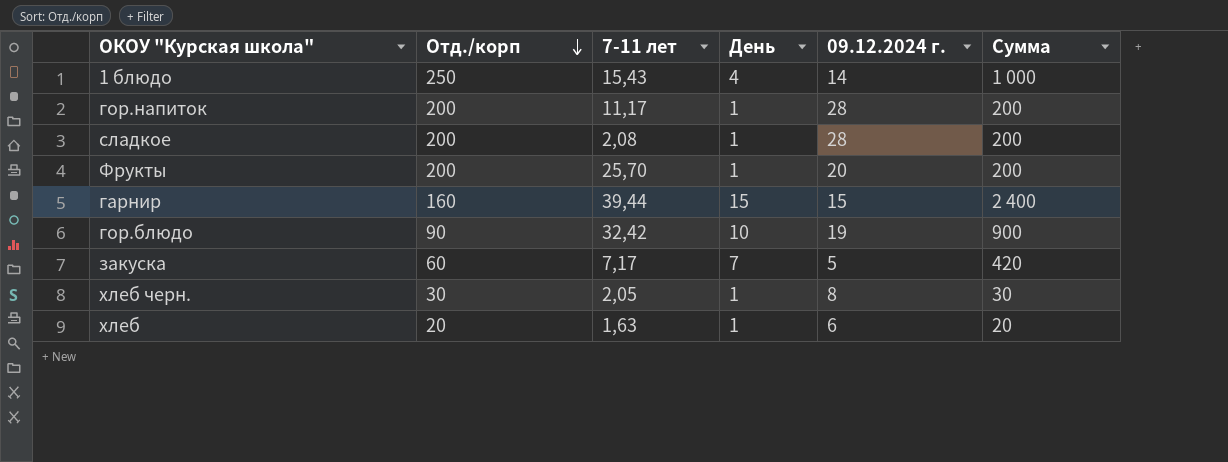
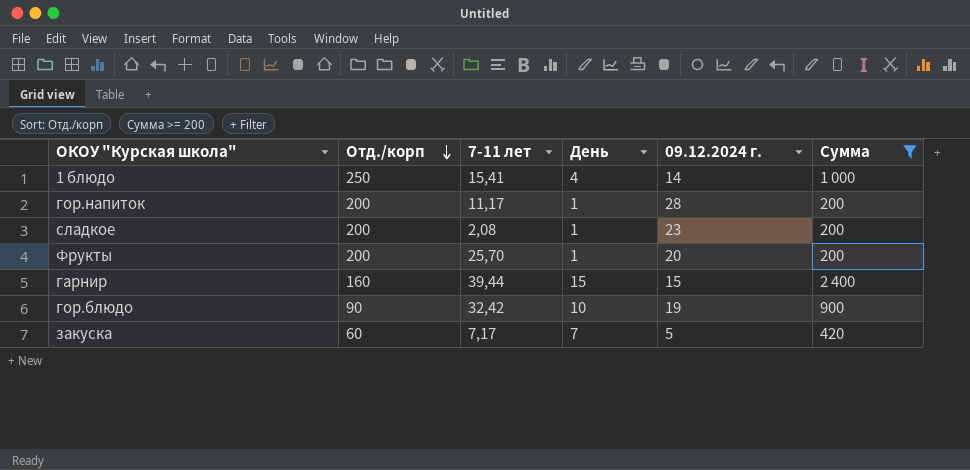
filter: none -> Сумма >= 200
1 блюдо | 7-11 лет: 15,43 -> 15,41
сладкое | 09.12.2024 г.: 28 -> 23

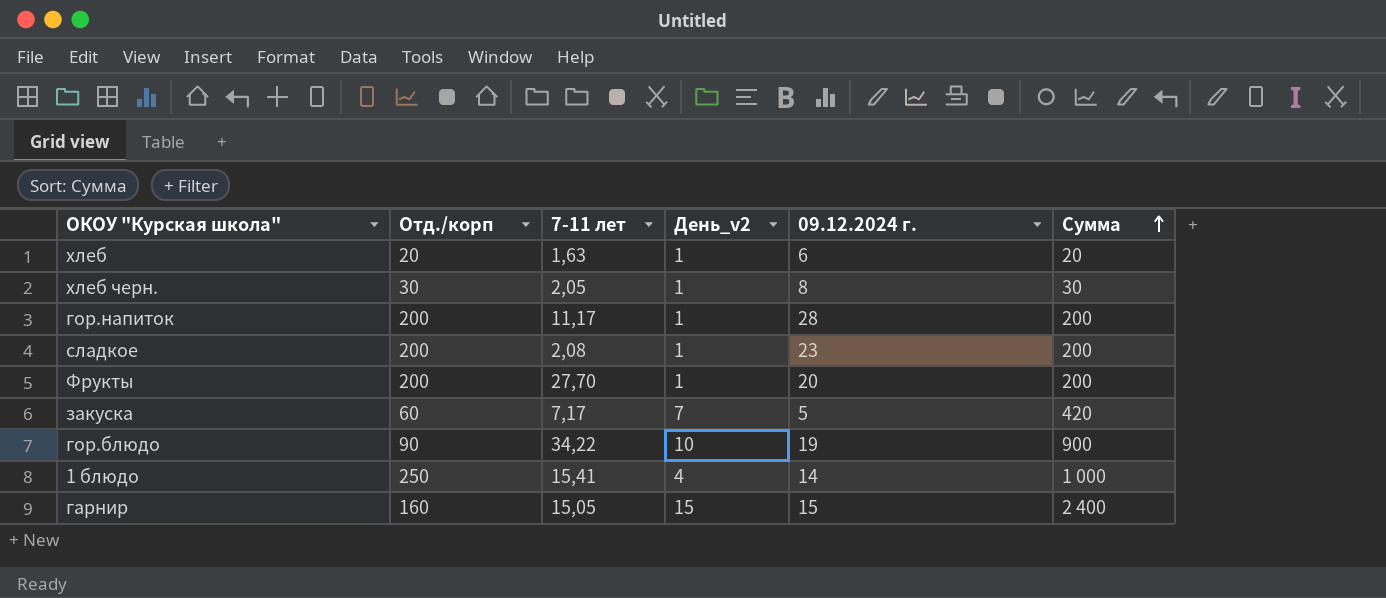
filter: Сумма >= 200 -> none
row order: Отд./корп descending -> Сумма ascending
column name: День -> День_v2
Фрукты | 7-11 лет: 25,70 -> 27,70
гор.блюдо | 7-11 лет: 32,42 -> 34,22
гарнир | 7-11 лет: 39,44 -> 15,05

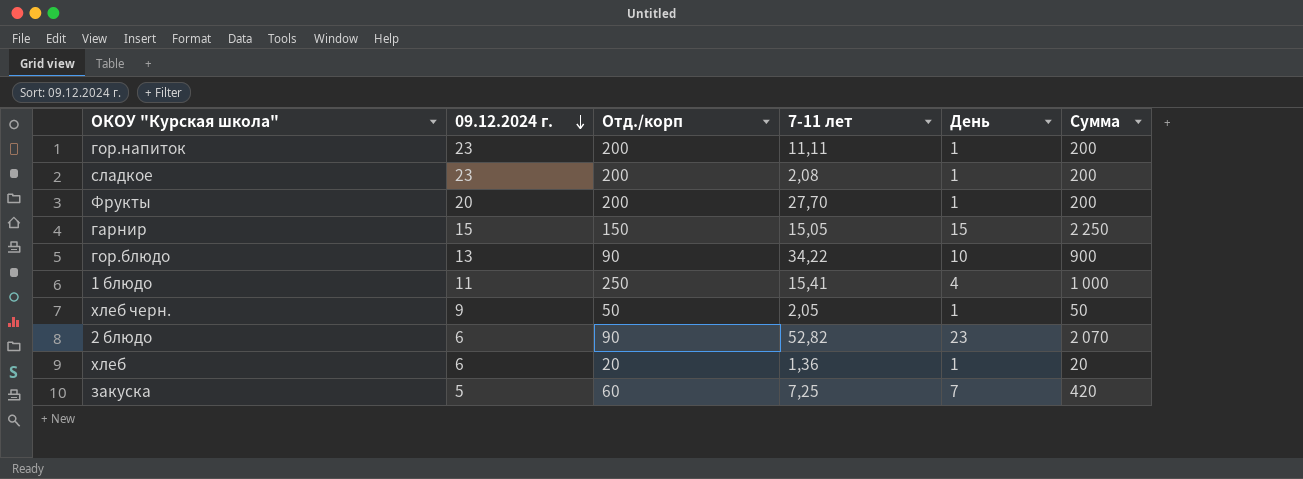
row order: Сумма ascending -> 09.12.2024 г. descending
column 09.12.2024 г. | position: 5 -> 2
column name: День_v2 -> День
гор.напиток | 09.12.2024 г.: 28 -> 23
гор.напиток | 7-11 лет: 11,17 -> 11,11
гарнир | Отд./корп: 160 -> 150
гарнир | Сумма: 2 400 -> 2 250
гор.блюдо | 09.12.2024 г.: 19 -> 13
1 блюдо | 09.12.2024 г.: 14 -> 11
хлеб черн. | 09.12.2024 г.: 8 -> 9
хлеб черн. | Отд./корп: 30 -> 50
хлеб черн. | Сумма: 30 -> 50
row 2 блюдо: none -> 6 | 90 | 52,82 | 23 | 2 070
хлеб | 7-11 лет: 1,63 -> 1,36
закуска | 7-11 лет: 7,17 -> 7,25

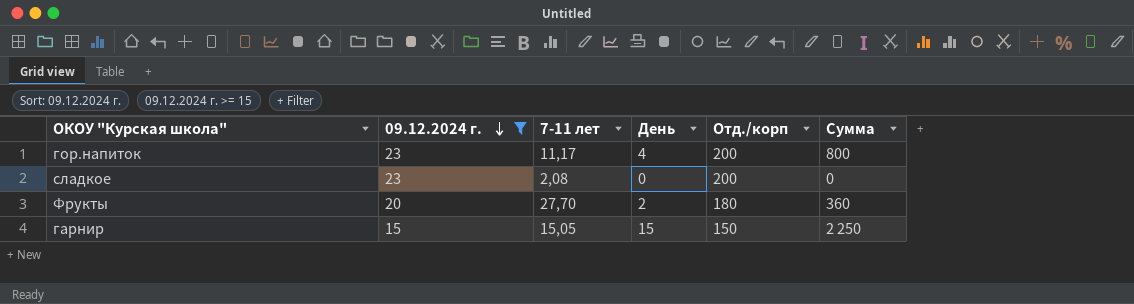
filter: none -> 09.12.2024 г. >= 15
column Отд./корп | position: 3 -> 5
гор.напиток | 7-11 лет: 11,11 -> 11,17
гор.напиток | День: 1 -> 4
гор.напиток | Сумма: 200 -> 800
сладкое | День: 1 -> 0
сладкое | Сумма: 200 -> 0
Фрукты | День: 1 -> 2
Фрукты | Отд./корп: 200 -> 180
Фрукты | Сумма: 200 -> 360

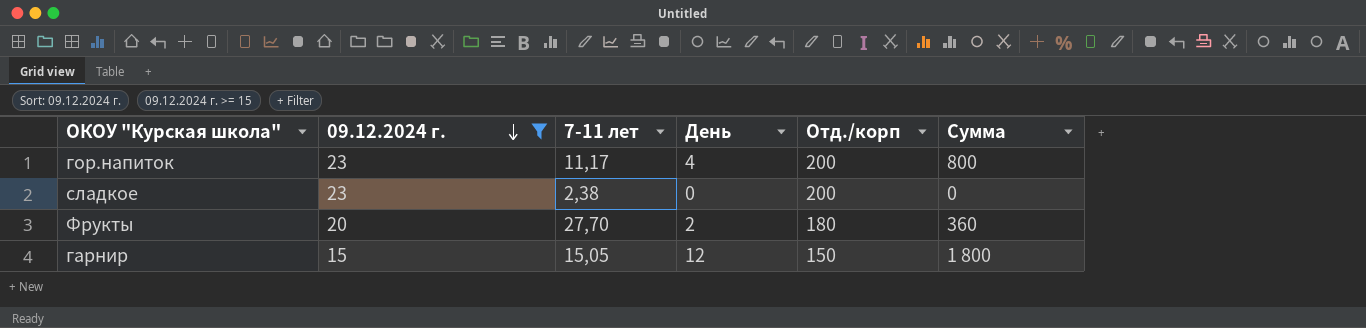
сладкое | 7-11 лет: 2,08 -> 2,38
гарнир | День: 15 -> 12
гарнир | Сумма: 2 250 -> 1 800

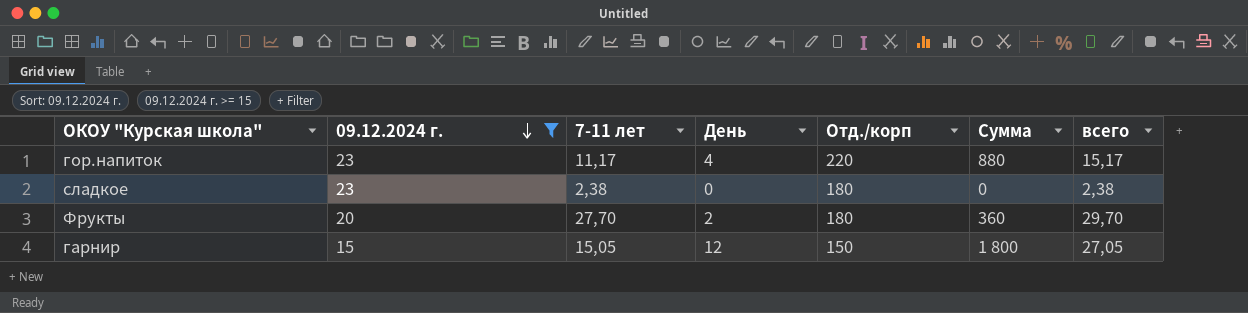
column всего | formula: none -> [7-11 лет] + [День]
гор.напиток | Отд./корп: 200 -> 220
гор.напиток | Сумма: 800 -> 880
сладкое | Отд./корп: 200 -> 180

